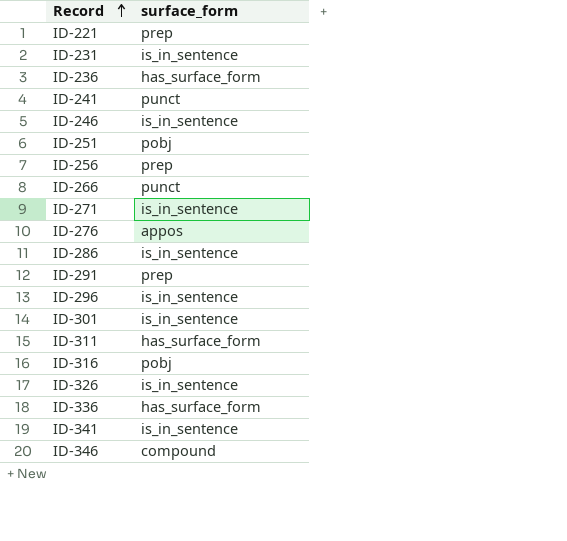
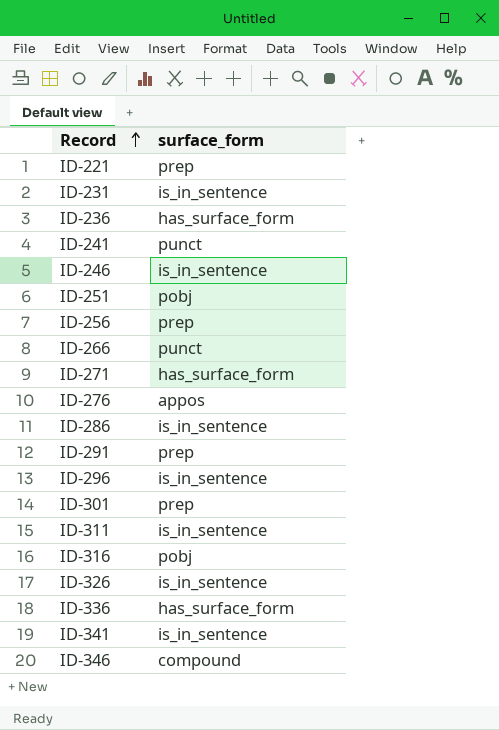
ID-271 | surface_form: is_in_sentence -> has_surface_form
ID-301 | surface_form: is_in_sentence -> prep
ID-311 | surface_form: has_surface_form -> is_in_sentence

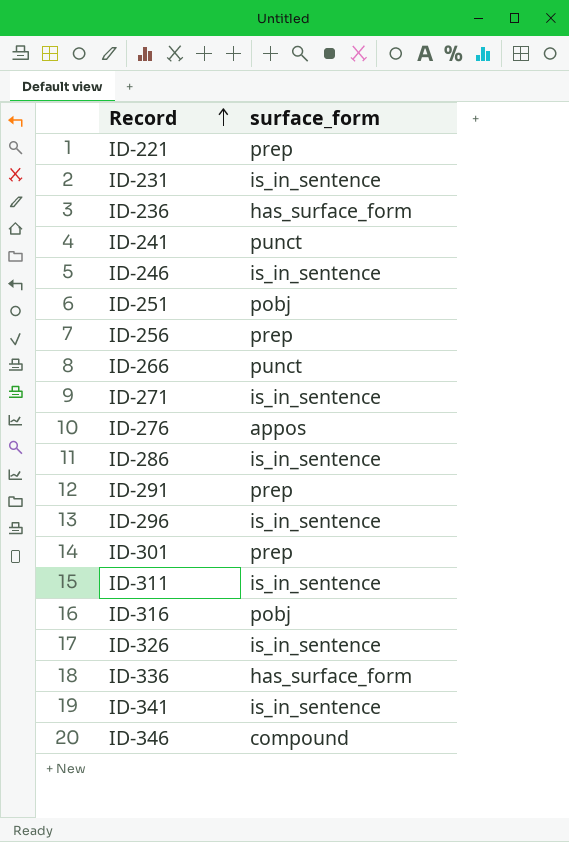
ID-271 | surface_form: has_surface_form -> is_in_sentence

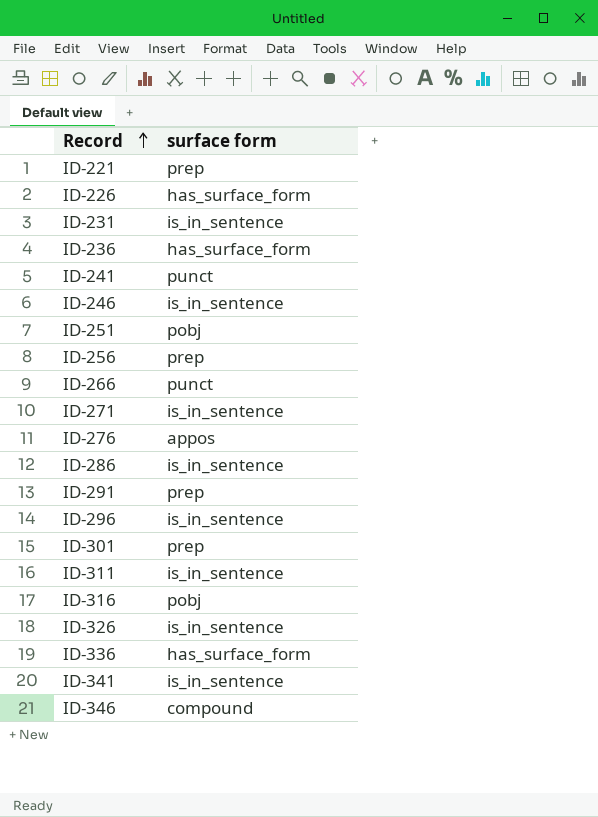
column name: surface_form -> surface form
row ID-226: none -> has_surface_form

